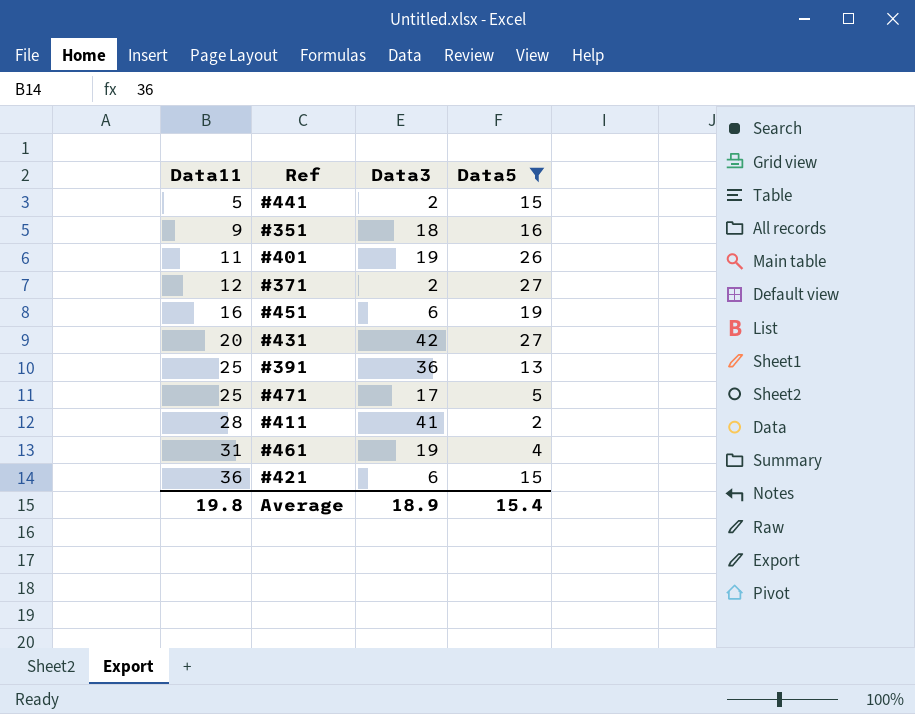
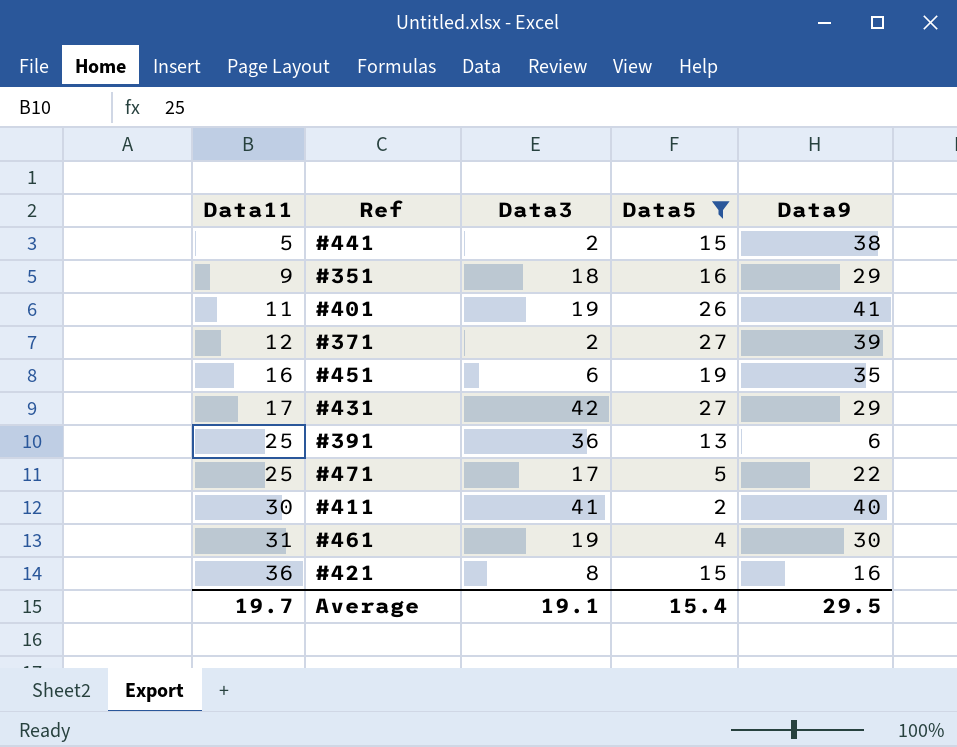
column Data9 | position: none -> 5
#431 | Data11: 20 -> 17
#411 | Data11: 28 -> 30
#421 | Data3: 6 -> 8
Average | Data11: 19.8 -> 19.7
Average | Data3: 18.9 -> 19.1

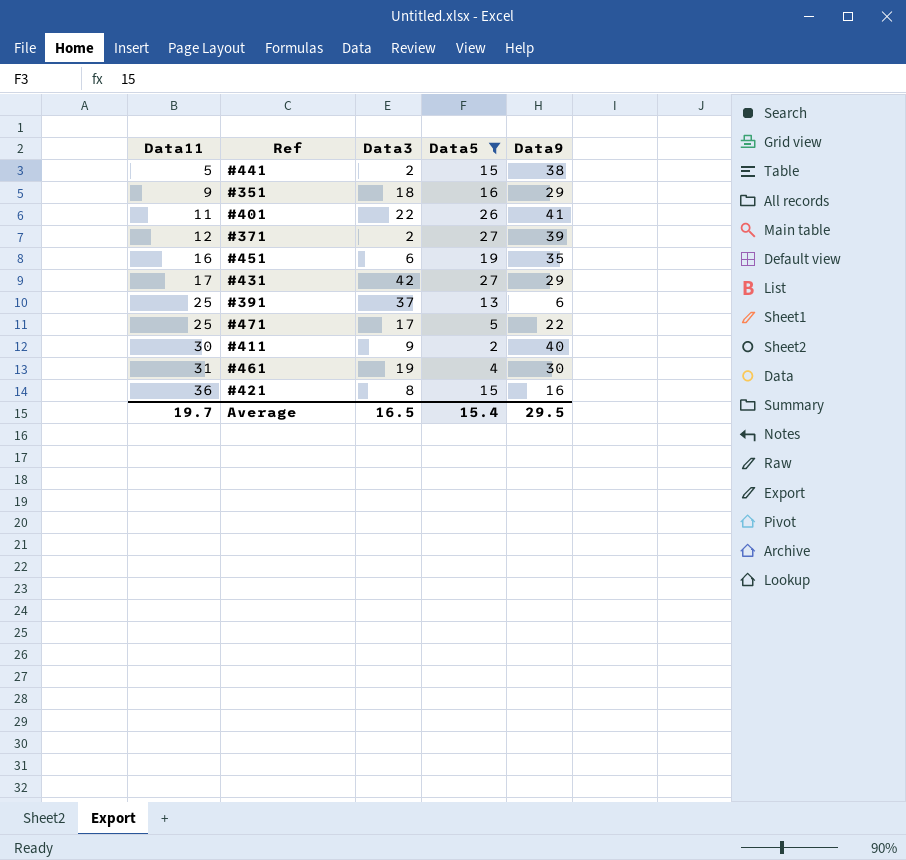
#401 | Data3: 19 -> 22
#391 | Data3: 36 -> 37
#411 | Data3: 41 -> 9
Average | Data3: 19.1 -> 16.5

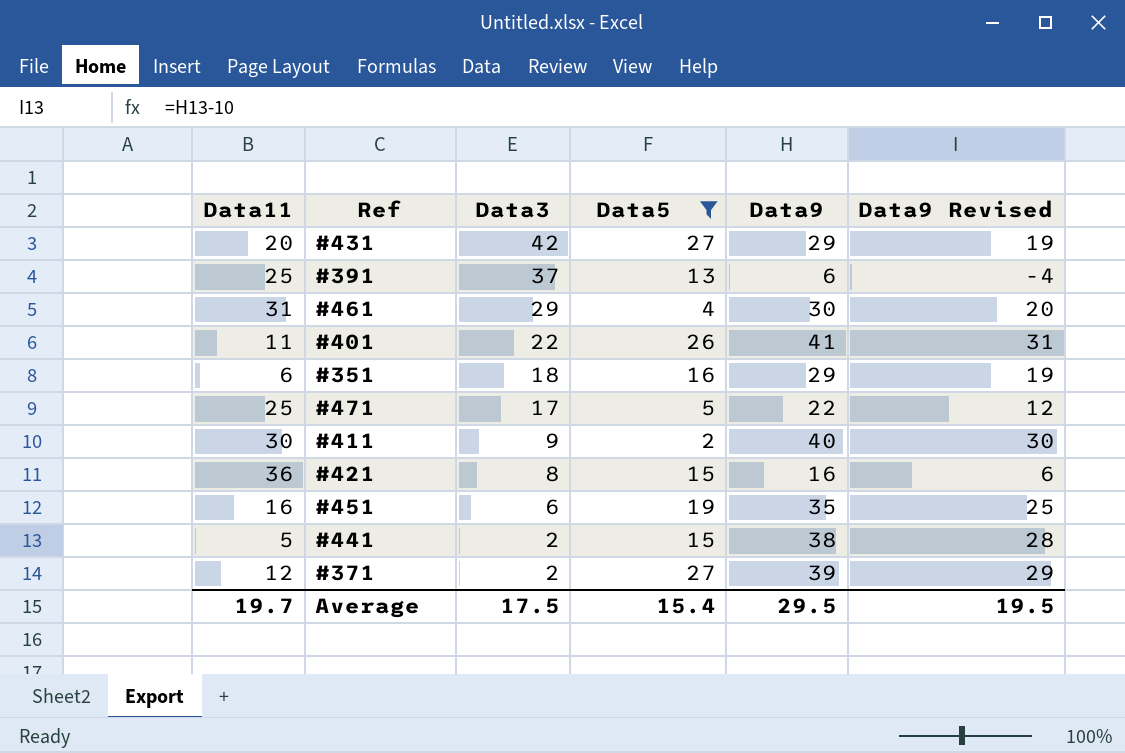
row order: Data11 ascending -> Data3 descending
column Data9 Revised | formula: none -> [Data9] - 10
#431 | Data11: 17 -> 20
#461 | Data3: 19 -> 29
#351 | Data11: 9 -> 6
Average | Data3: 16.5 -> 17.5

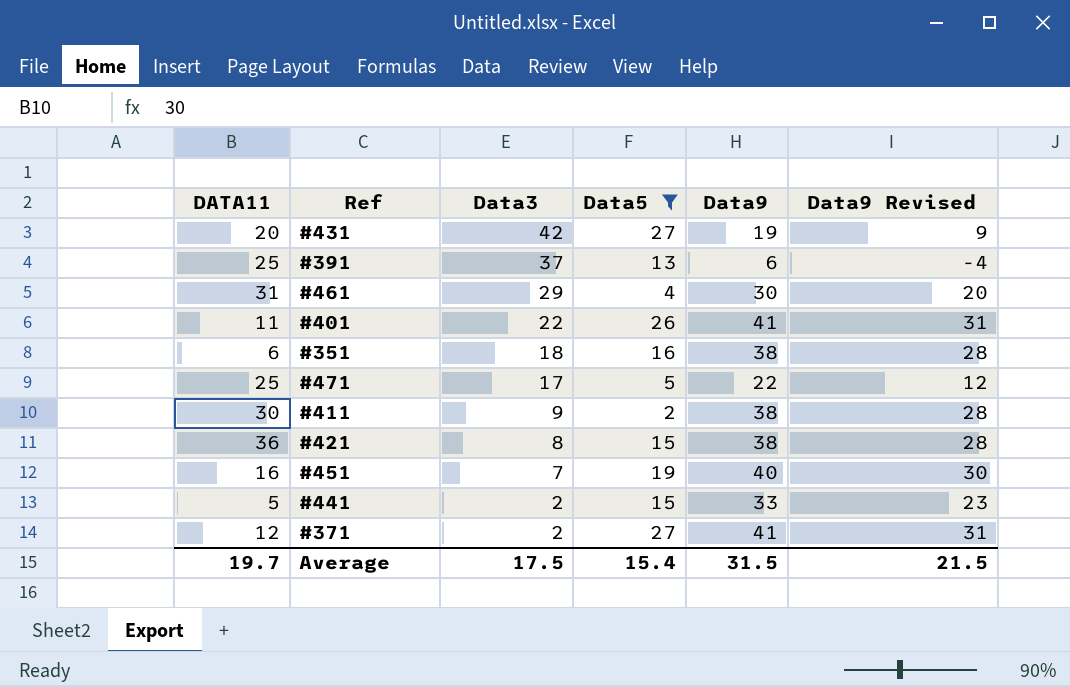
column name: Data11 -> DATA11
#431 | Data9: 29 -> 19
#431 | Data9 Revised: 19 -> 9
#351 | Data9: 29 -> 38
#351 | Data9 Revised: 19 -> 28
#411 | Data9: 40 -> 38
#411 | Data9 Revised: 30 -> 28
#421 | Data9: 16 -> 38
#421 | Data9 Revised: 6 -> 28
#451 | Data3: 6 -> 7
#451 | Data9: 35 -> 40
#451 | Data9 Revised: 25 -> 30
#441 | Data9: 38 -> 33
#441 | Data9 Revised: 28 -> 23
#371 | Data9: 39 -> 41
#371 | Data9 Revised: 29 -> 31
Average | Data9: 29.5 -> 31.5
Average | Data9 Revised: 19.5 -> 21.5

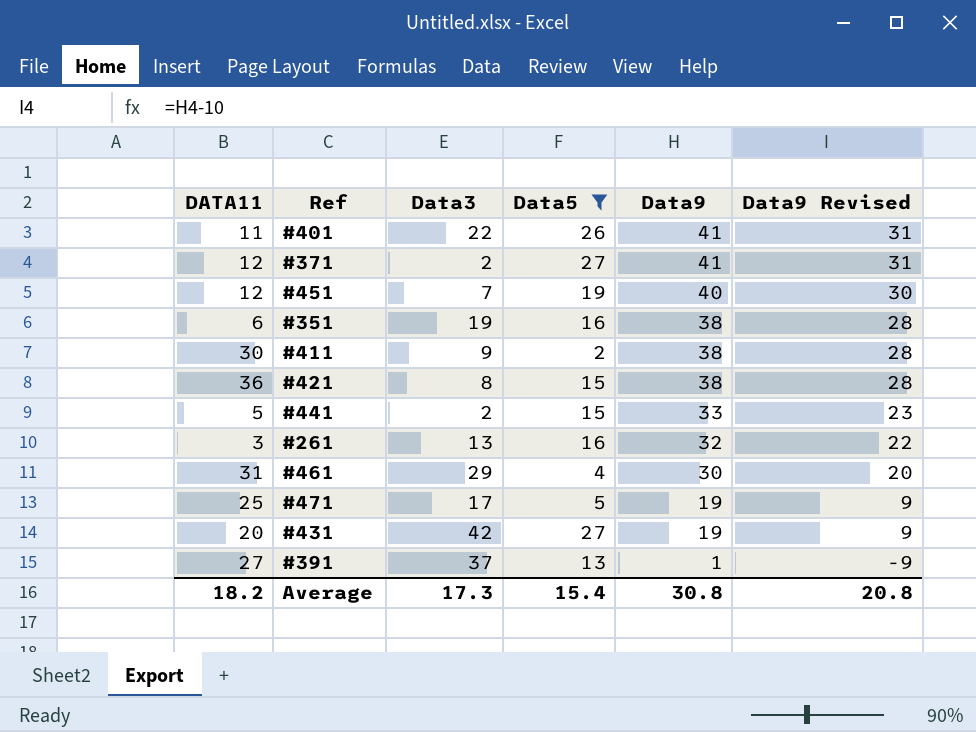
row order: Data3 descending -> Data9 descending
#451 | DATA11: 16 -> 12
#351 | Data3: 18 -> 19
row #261: none -> 3 | 13 | 16 | 32 | 22
#471 | Data9: 22 -> 19
#471 | Data9 Revised: 12 -> 9
#391 | DATA11: 25 -> 27
#391 | Data9: 6 -> 1
#391 | Data9 Revised: -4 -> -9
Average | DATA11: 19.7 -> 18.2
Average | Data3: 17.5 -> 17.3
Average | Data9: 31.5 -> 30.8
Average | Data9 Revised: 21.5 -> 20.8

